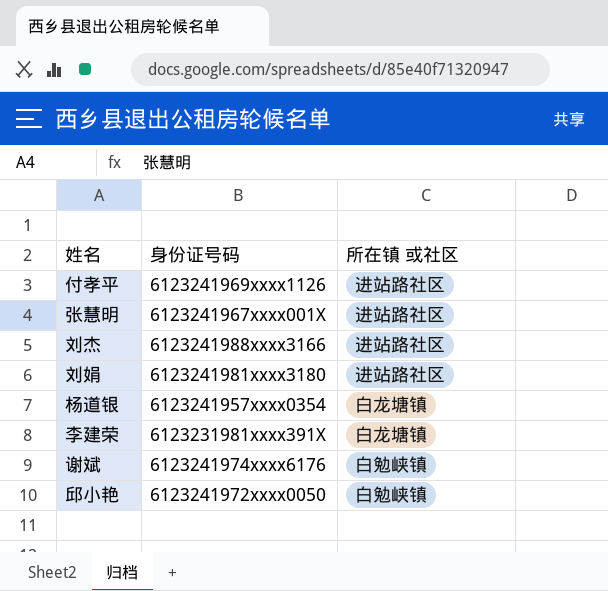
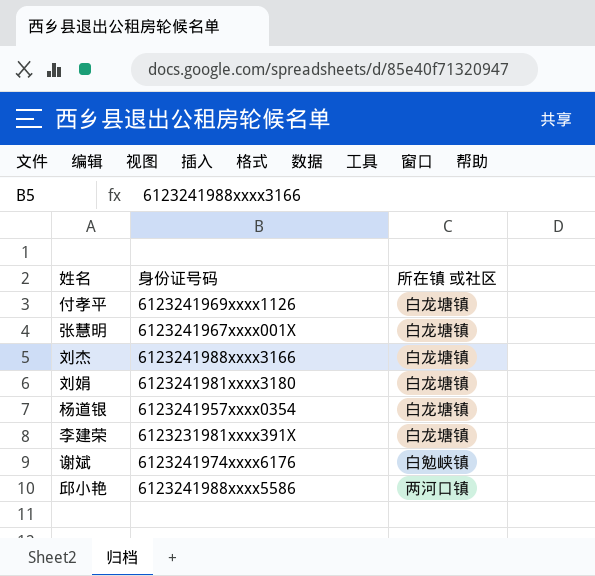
付孝平 | 所在镇 或社区: 进站路社区 -> 白龙塘镇
张慧明 | 所在镇 或社区: 进站路社区 -> 白龙塘镇
刘杰 | 所在镇 或社区: 进站路社区 -> 白龙塘镇
刘娟 | 所在镇 或社区: 进站路社区 -> 白龙塘镇
邱小艳 | 身份证号码: 6123241972xxxx0050 -> 6123241988xxxx5586
邱小艳 | 所在镇 或社区: 白勉峡镇 -> 两河口镇

